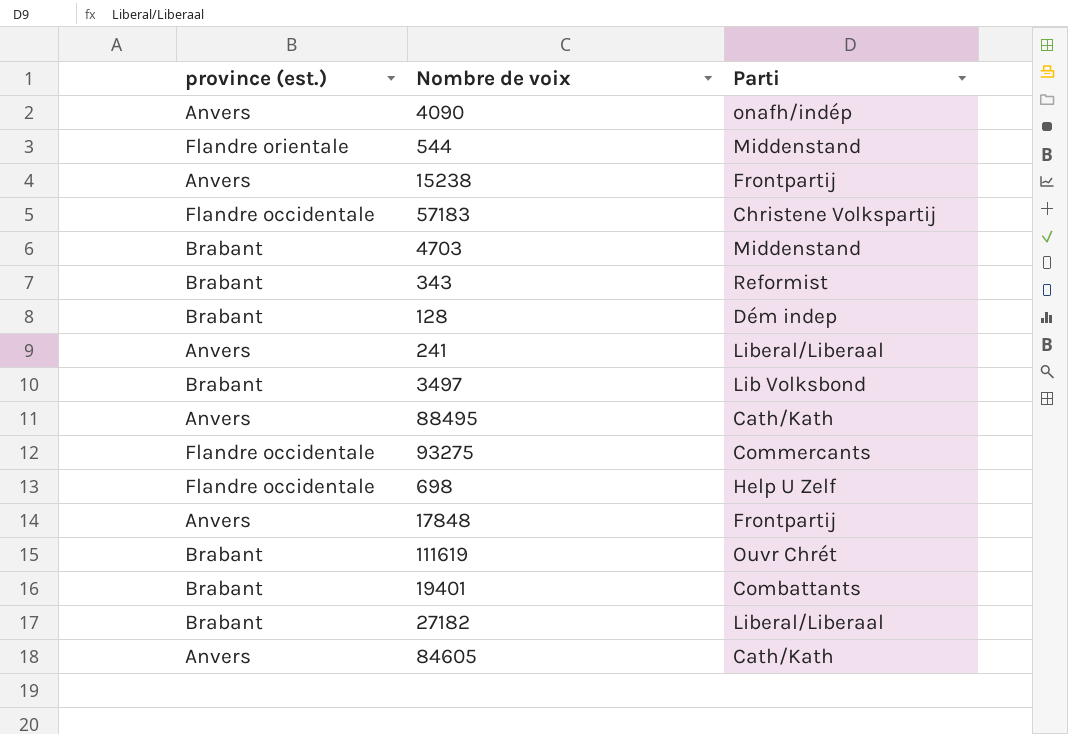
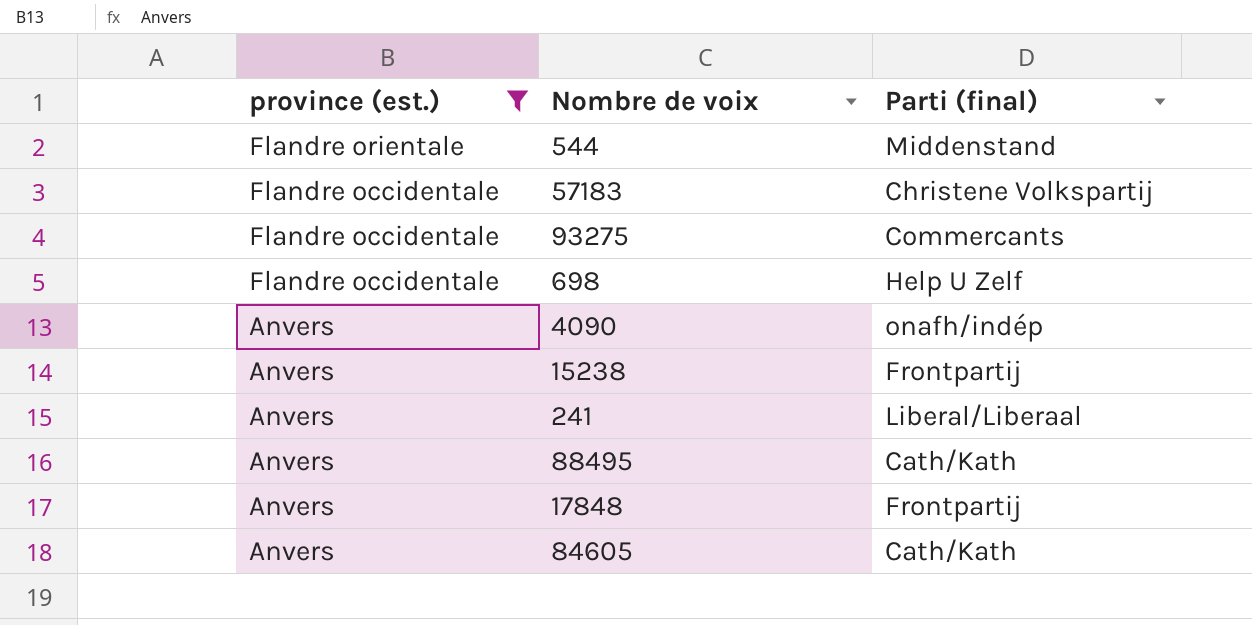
filter: none -> province (est.) != Brabant
row order: none -> province (est.) descending
column name: Parti -> Parti (final)

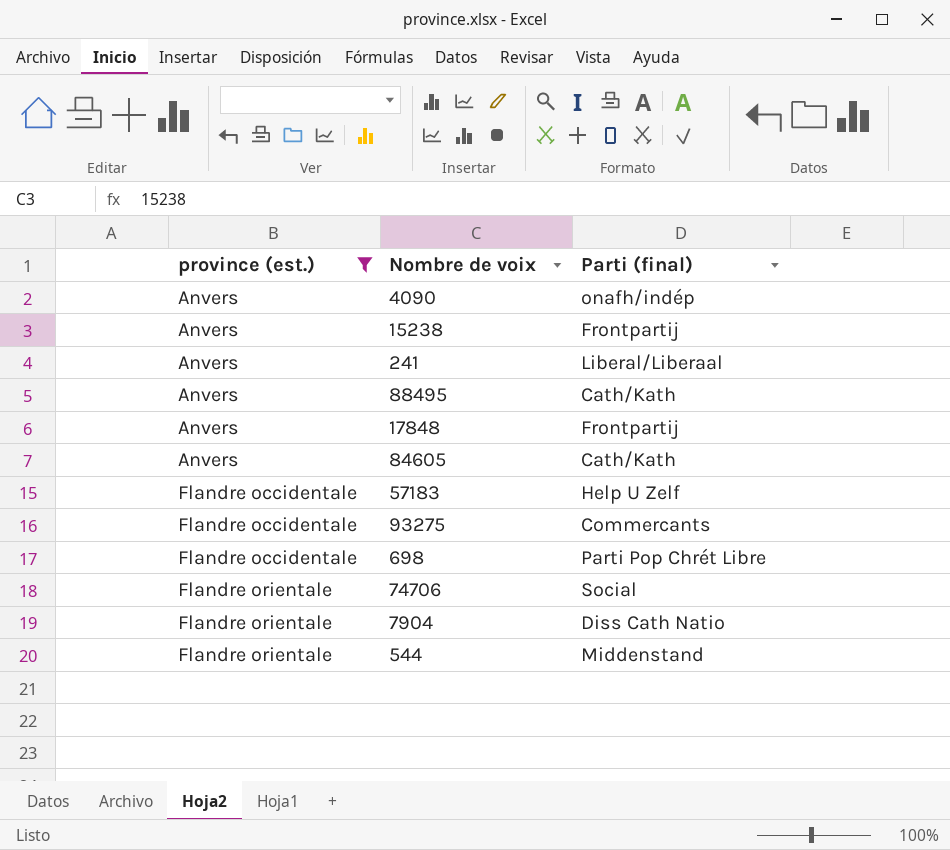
row order: province (est.) descending -> province (est.) ascending
57183 | Parti (final): Christene Volkspartij -> Help U Zelf
698 | Parti (final): Help U Zelf -> Parti Pop Chrét Libre
row 74706: none -> Flandre orientale | Social
row 7904: none -> Flandre orientale | Diss Cath Natio

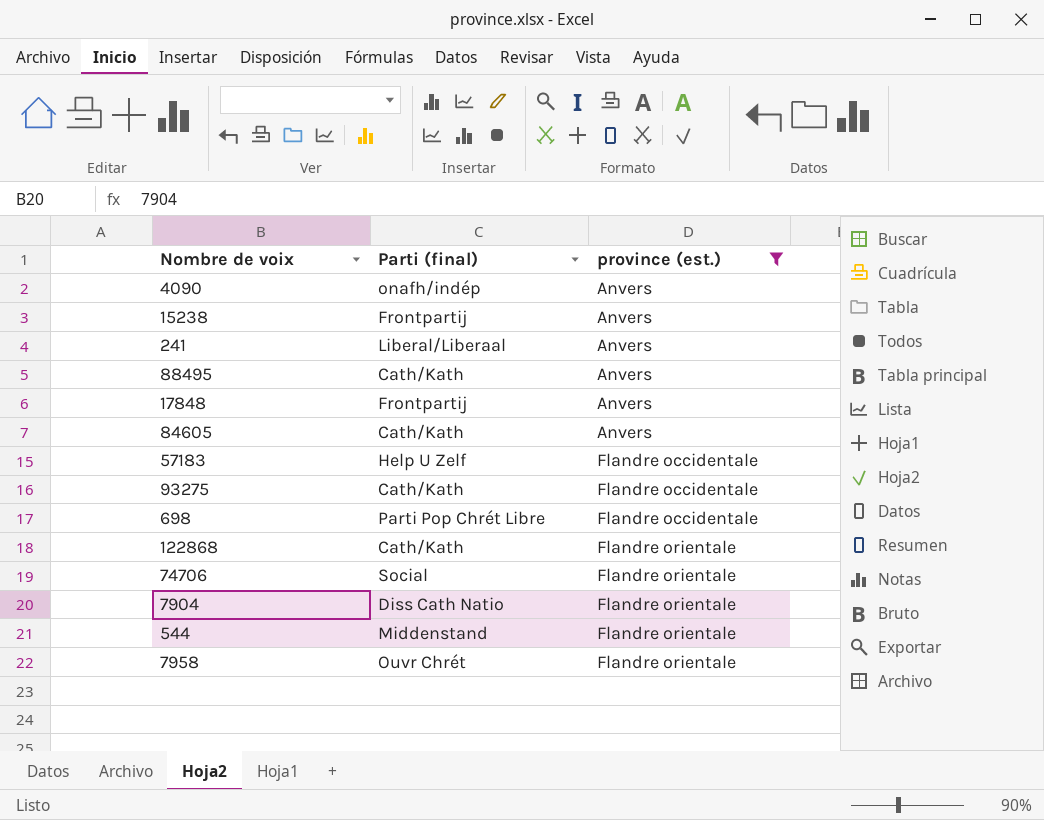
column province (est.) | position: 1 -> 3
93275 | Parti (final): Commercants -> Cath/Kath
row 122868: none -> Cath/Kath | Flandre orientale
row 7958: none -> Ouvr Chrét | Flandre orientale

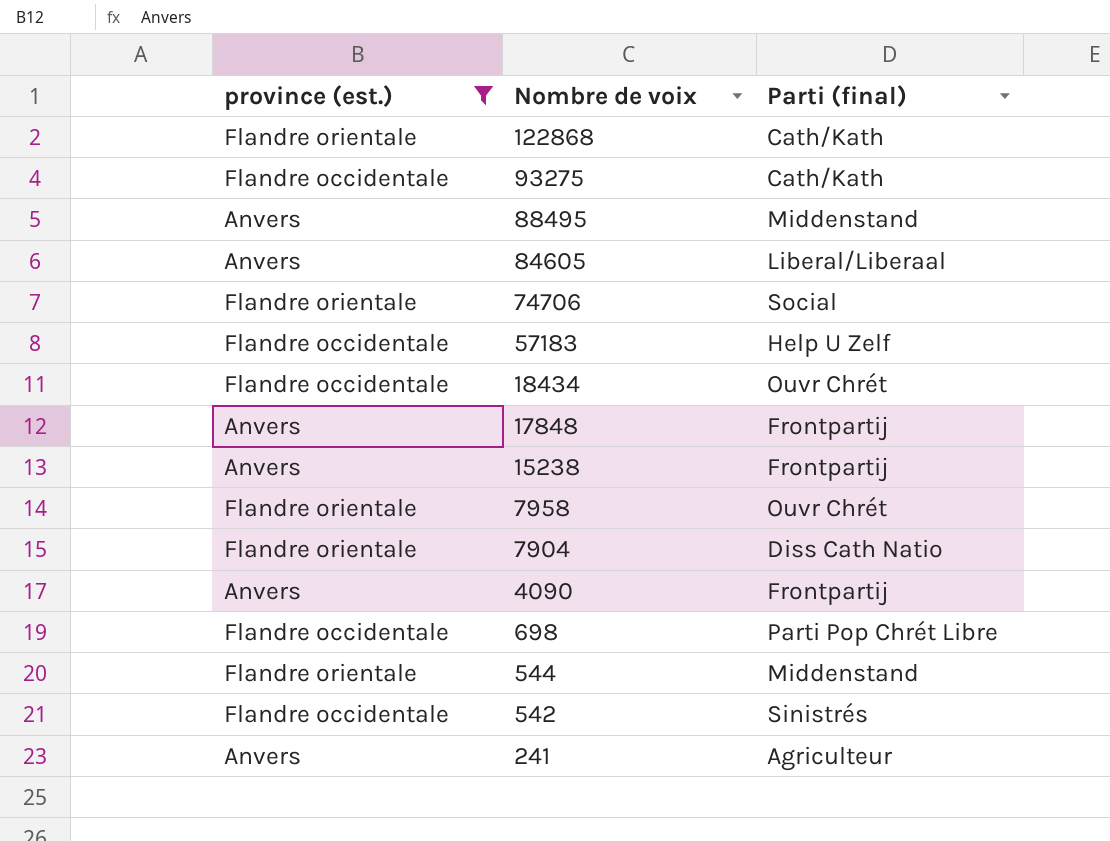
row order: province (est.) ascending -> Nombre de voix descending
column province (est.) | position: 3 -> 1
88495 | Parti (final): Cath/Kath -> Middenstand
84605 | Parti (final): Cath/Kath -> Liberal/Liberaal
row 18434: none -> Flandre occidentale | Ouvr Chrét
4090 | Parti (final): onafh/indép -> Frontpartij
row 542: none -> Flandre occidentale | Sinistrés
241 | Parti (final): Liberal/Liberaal -> Agriculteur

